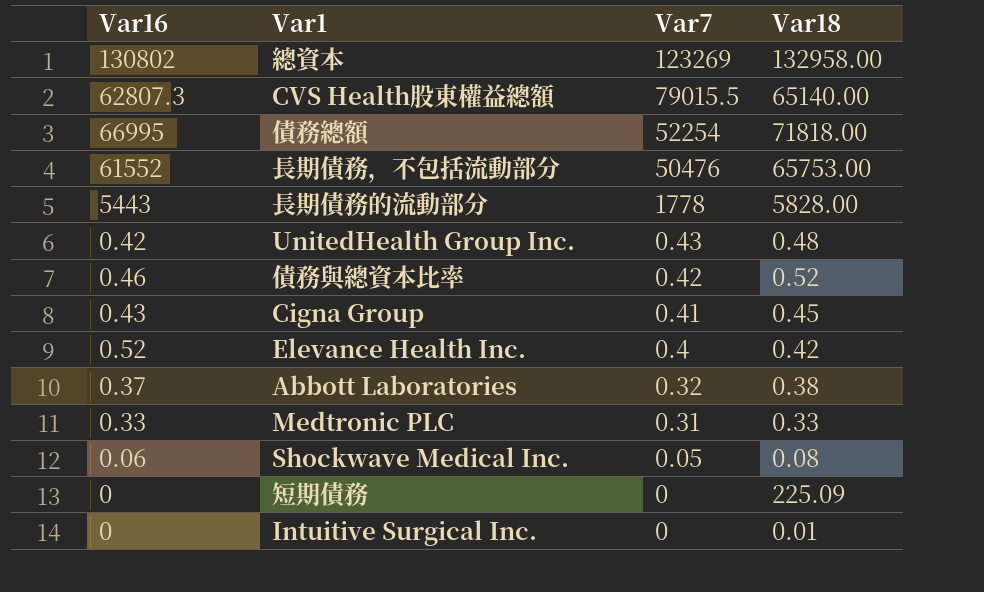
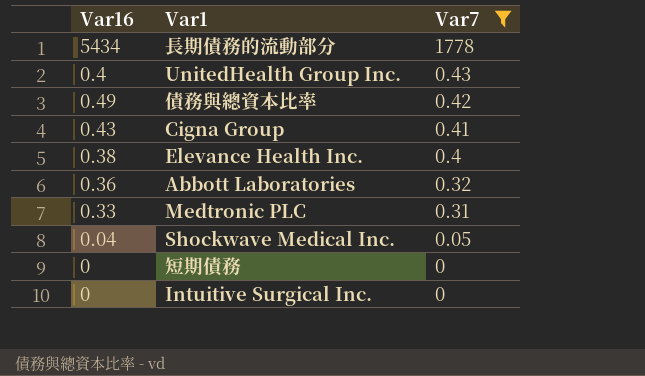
filter: none -> Var7 <= 1778
column Var18 | position: 4 -> none
長期債務的流動部分 | Var16: 5443 -> 5434
UnitedHealth Group Inc. | Var16: 0.42 -> 0.4
債務與總資本比率 | Var16: 0.46 -> 0.49
Elevance Health Inc. | Var16: 0.52 -> 0.38
Abbott Laboratories | Var16: 0.37 -> 0.36
Shockwave Medical Inc. | Var16: 0.06 -> 0.04

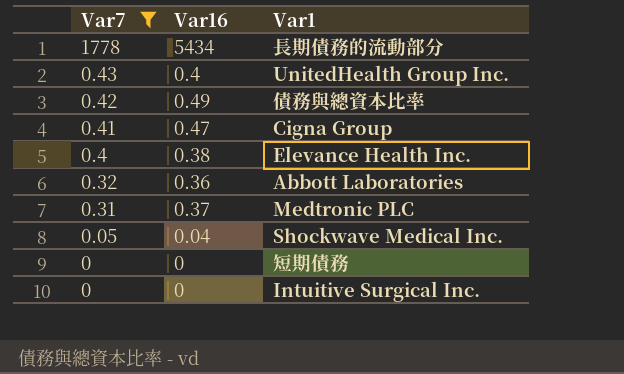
column Var7 | position: 3 -> 1
Cigna Group | Var16: 0.43 -> 0.47
Medtronic PLC | Var16: 0.33 -> 0.37

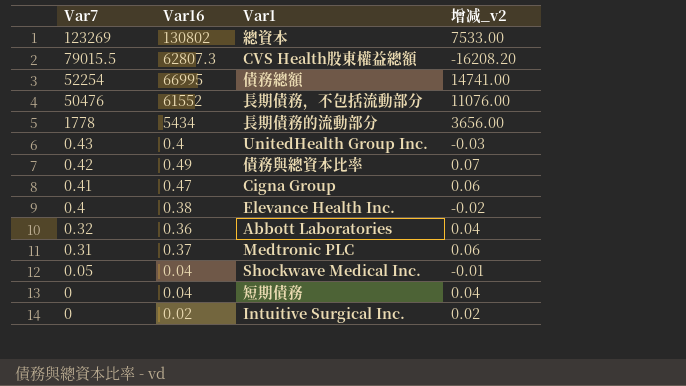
filter: Var7 <= 1778 -> none
column 增减_v2 | formula: none -> [Var16] - [Var7]
短期債務 | Var16: 0 -> 0.04
Intuitive Surgical Inc. | Var16: 0 -> 0.02

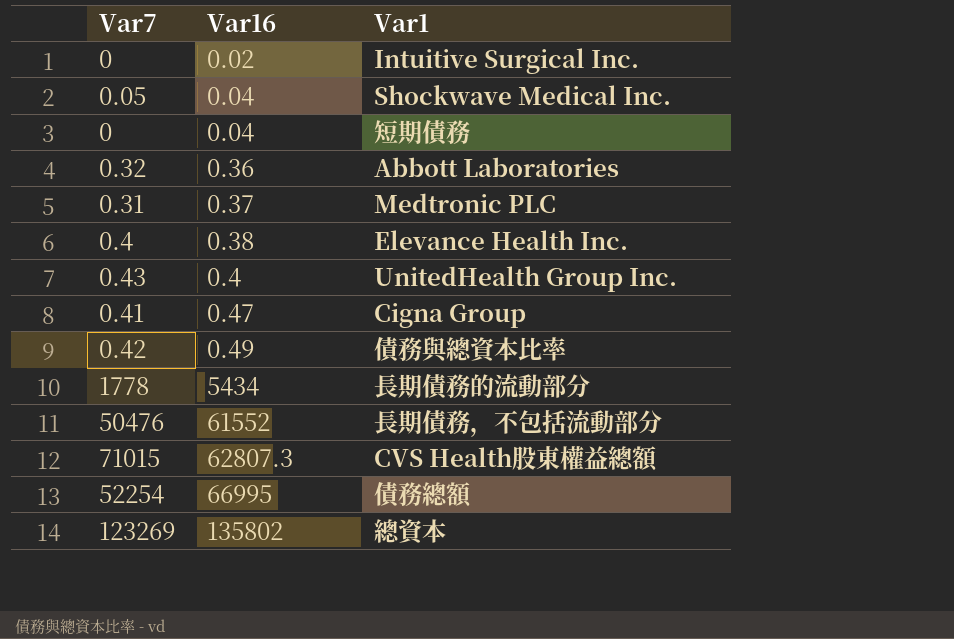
row order: Var7 descending -> Var16 ascending
column 增减_v2 | formula: [Var16] - [Var7] -> none
CVS Health股東權益總額 | Var7: 79015.5 -> 71015
總資本 | Var16: 130802 -> 135802

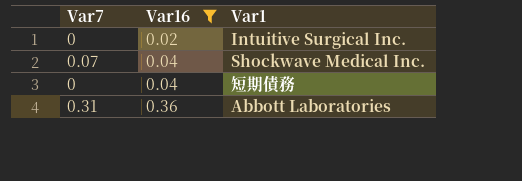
filter: none -> Var16 <= 0.36
Shockwave Medical Inc. | Var7: 0.05 -> 0.07
Abbott Laboratories | Var7: 0.32 -> 0.31

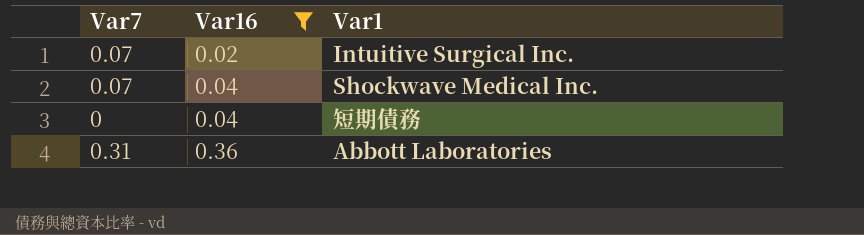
Intuitive Surgical Inc. | Var7: 0 -> 0.07

